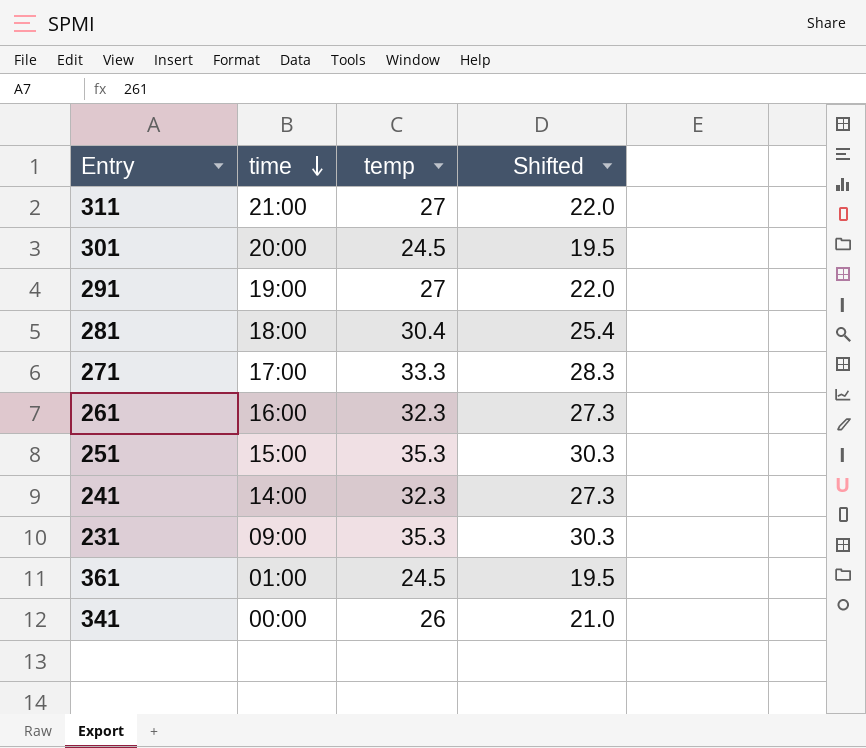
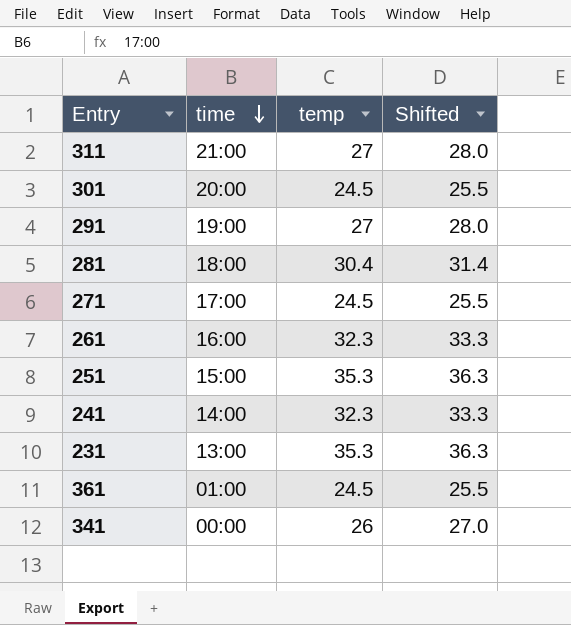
column Shifted | formula: [temp] - 5 -> [temp] + 1
271 | temp: 33.3 -> 24.5
231 | time: 09:00 -> 13:00

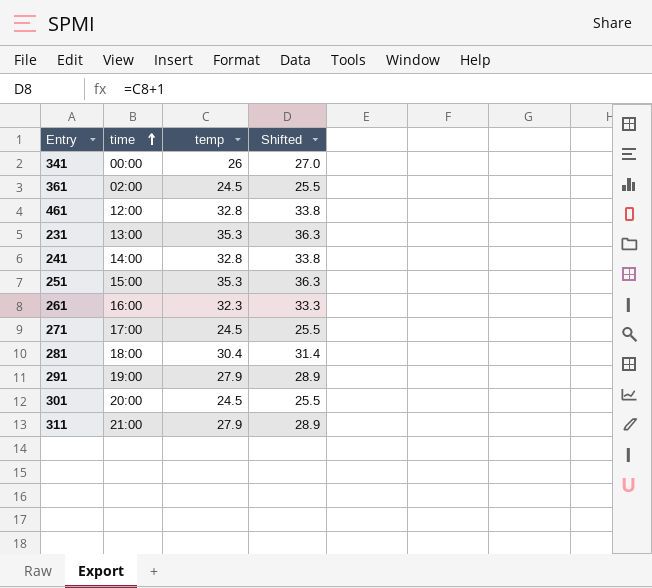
row order: time descending -> time ascending
361 | time: 01:00 -> 02:00
row 461: none -> 12:00 | 32.8 | 33.8
241 | temp: 32.3 -> 32.8
241 | Shifted: 33.3 -> 33.8
291 | temp: 27 -> 27.9
291 | Shifted: 28.0 -> 28.9
311 | temp: 27 -> 27.9
311 | Shifted: 28.0 -> 28.9

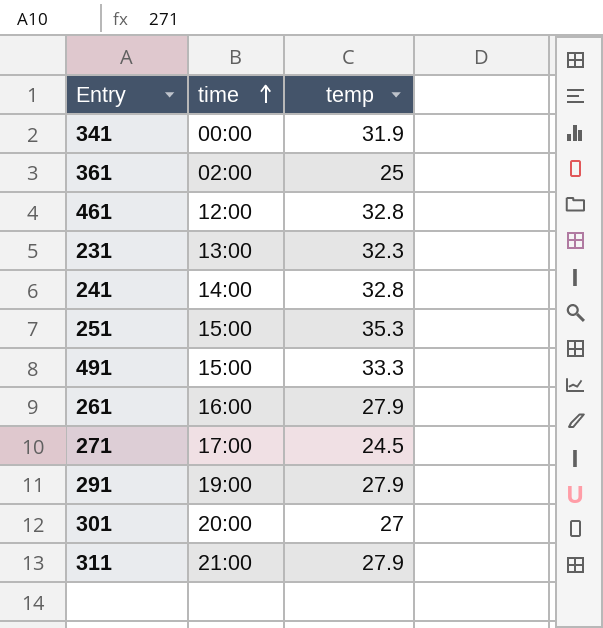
column Shifted | formula: [temp] + 1 -> none
row 281: 18:00 | 30.4 | 31.4 -> none
341 | temp: 26 -> 31.9
361 | temp: 24.5 -> 25
231 | temp: 35.3 -> 32.3
row 491: none -> 15:00 | 33.3
261 | temp: 32.3 -> 27.9
301 | temp: 24.5 -> 27

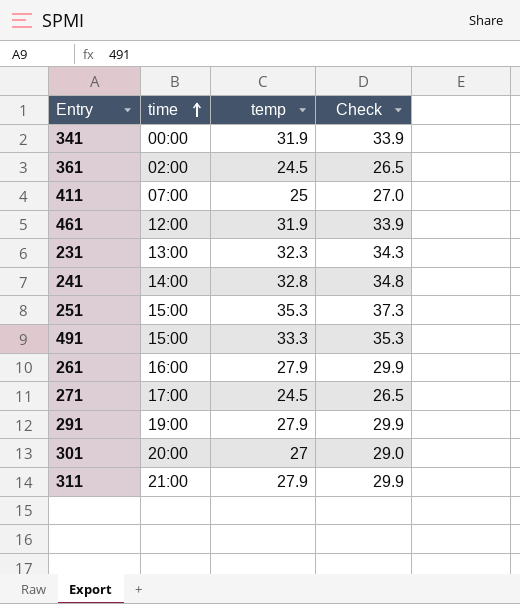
column Check | formula: none -> [temp] + 2
361 | temp: 25 -> 24.5
row 411: none -> 07:00 | 25 | 27.0
461 | temp: 32.8 -> 31.9

